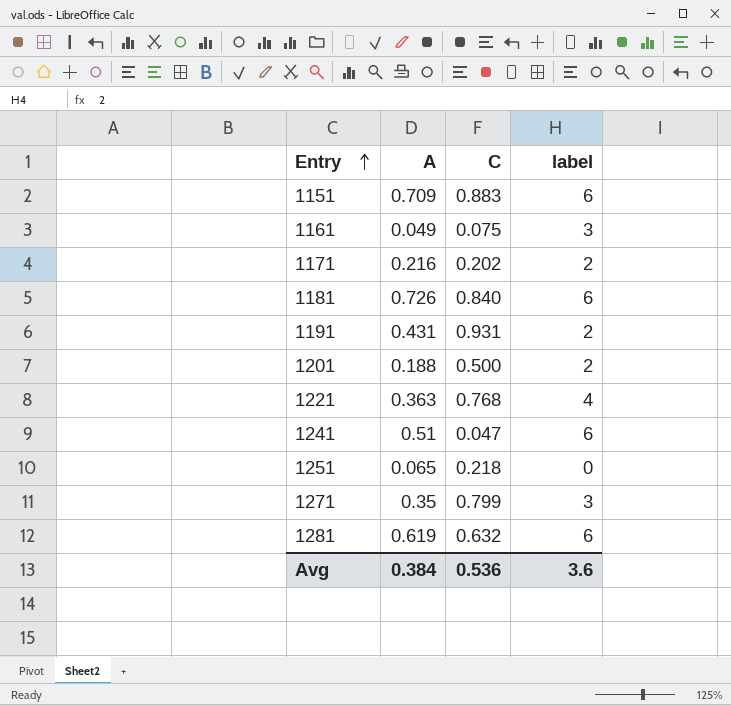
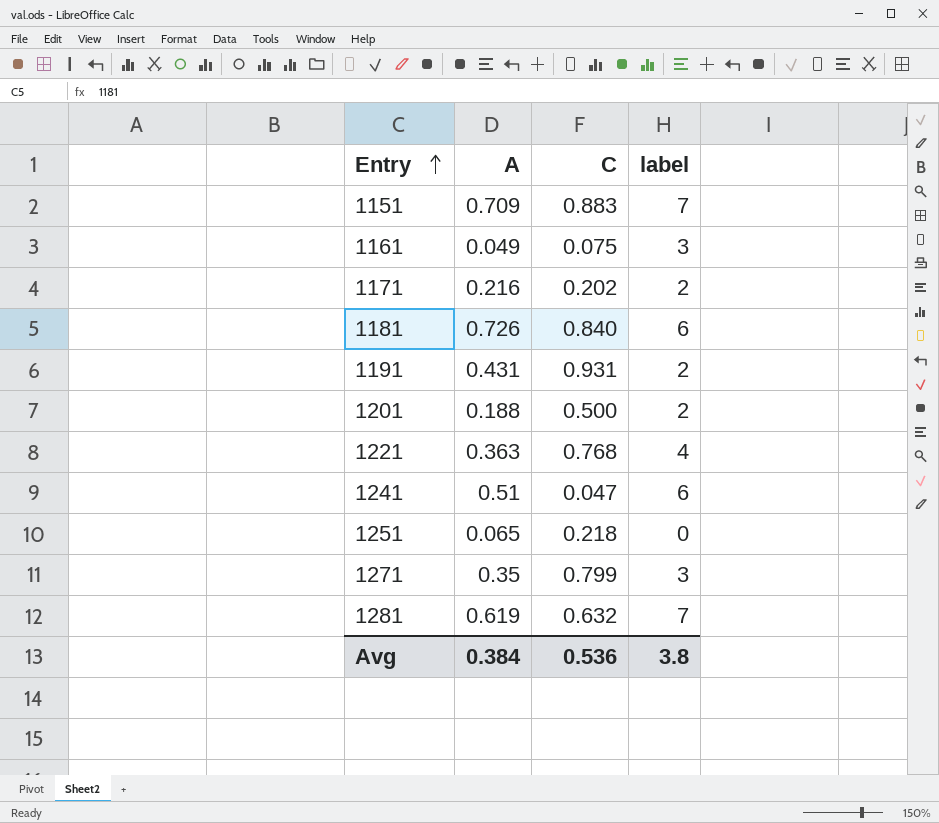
1151 | label: 6 -> 7
1281 | label: 6 -> 7
Avg | label: 3.6 -> 3.8

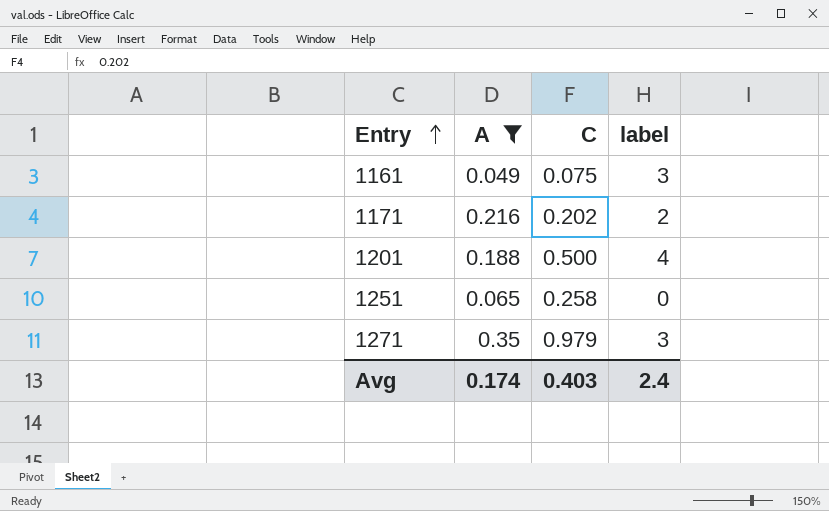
filter: none -> A <= 0.35
1201 | label: 2 -> 4
1251 | C: 0.218 -> 0.258
1271 | C: 0.799 -> 0.979
Avg | A: 0.384 -> 0.174
Avg | C: 0.536 -> 0.403
Avg | label: 3.8 -> 2.4

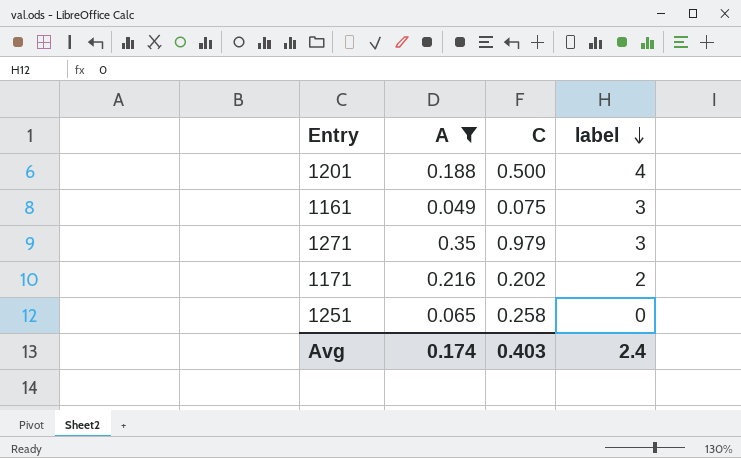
row order: Entry ascending -> label descending

